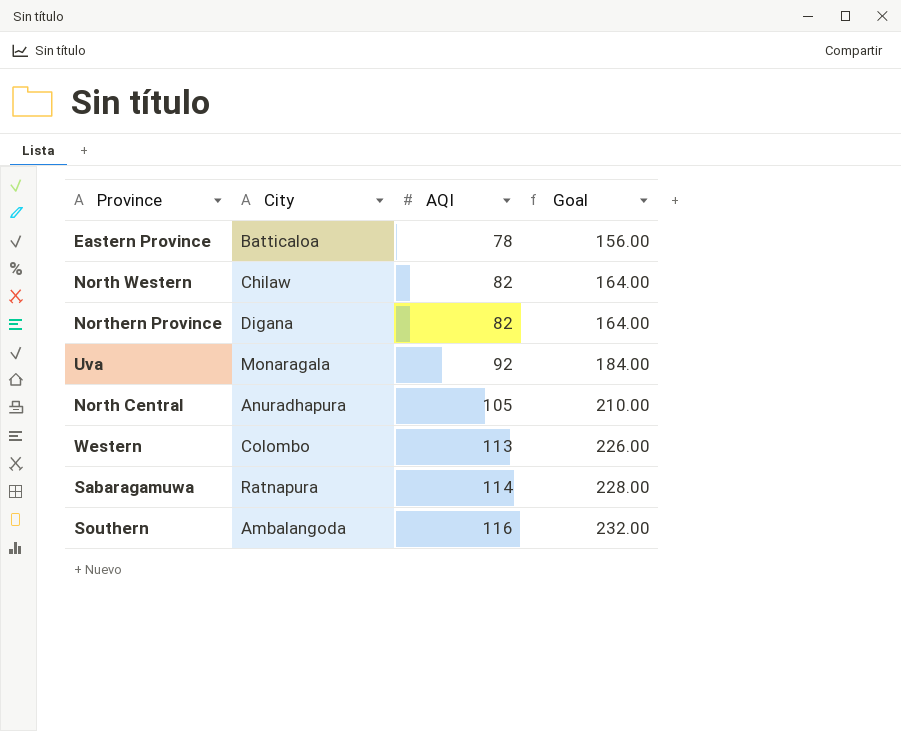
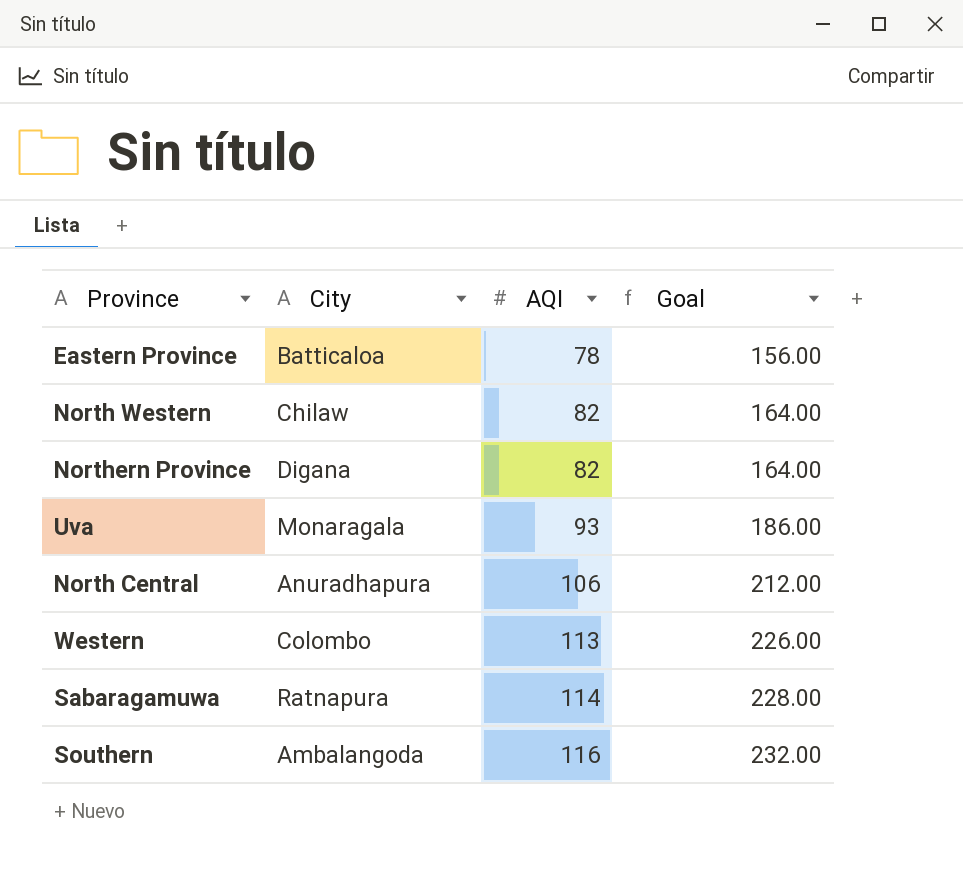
Uva | AQI: 92 -> 93
Uva | Goal: 184.00 -> 186.00
North Central | AQI: 105 -> 106
North Central | Goal: 210.00 -> 212.00

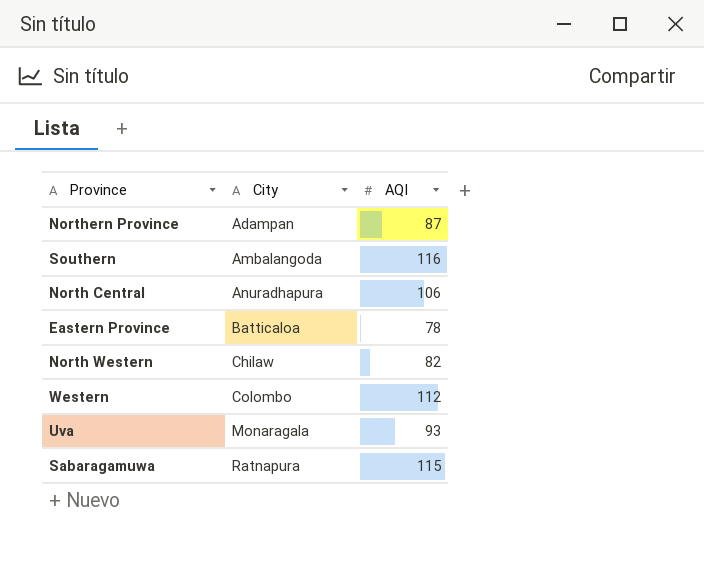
row order: AQI ascending -> City ascending
column Goal | formula: [AQI] * 2 -> none
Northern Province | City: Digana -> Adampan
Northern Province | AQI: 82 -> 87
Western | AQI: 113 -> 112
Sabaragamuwa | AQI: 114 -> 115

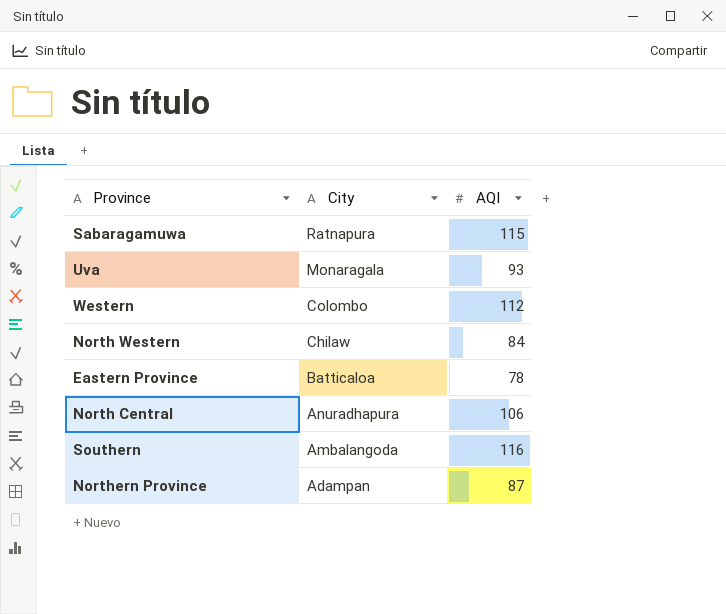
row order: City ascending -> City descending
North Western | AQI: 82 -> 84

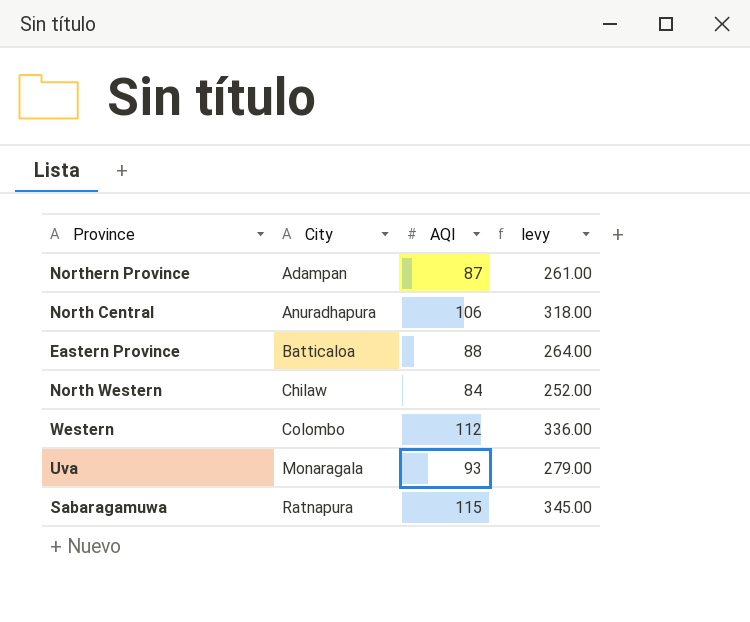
row order: City descending -> City ascending
column levy | formula: none -> [AQI] * 3
row Southern: Ambalangoda | 116 -> none
Eastern Province | AQI: 78 -> 88

